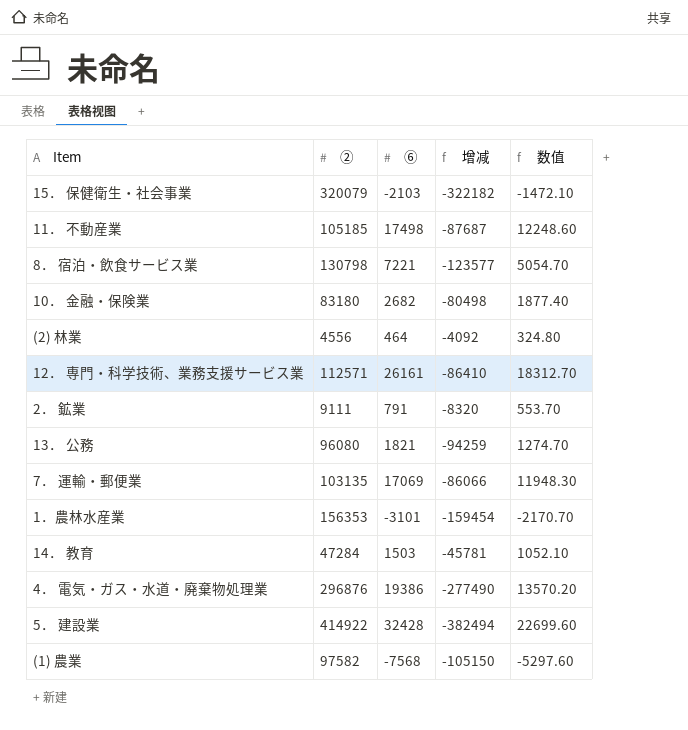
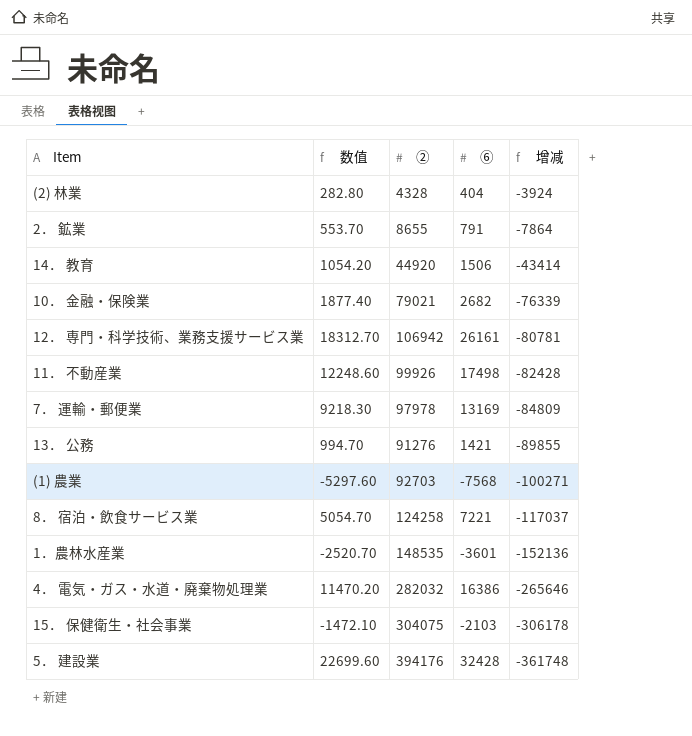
row order: none -> 增减 descending
column 数值 | position: 5 -> 2
(2) 林業 | 数值: 324.80 -> 282.80
(2) 林業 | ②: 4556 -> 4328
(2) 林業 | ⑥: 464 -> 404
(2) 林業 | 增减: -4092 -> -3924
2． 鉱業 | ②: 9111 -> 8655
2． 鉱業 | 增减: -8320 -> -7864
14． 教育 | 数值: 1052.10 -> 1054.20
14． 教育 | ②: 47284 -> 44920
14． 教育 | ⑥: 1503 -> 1506
14． 教育 | 增减: -45781 -> -43414
10． 金融・保険業 | ②: 83180 -> 79021
10． 金融・保険業 | 增减: -80498 -> -76339
12． 専門・科学技術、業務支援サービス業 | ②: 112571 -> 106942
12． 専門・科学技術、業務支援サービス業 | 增减: -86410 -> -80781
11． 不動産業 | ②: 105185 -> 99926
11． 不動産業 | 增减: -87687 -> -82428
7． 運輸・郵便業 | 数值: 11948.30 -> 9218.30
7． 運輸・郵便業 | ②: 103135 -> 97978
7． 運輸・郵便業 | ⑥: 17069 -> 13169
7． 運輸・郵便業 | 增减: -86066 -> -84809
13． 公務 | 数值: 1274.70 -> 994.70
13． 公務 | ②: 96080 -> 91276
13． 公務 | ⑥: 1821 -> 1421
13． 公務 | 增减: -94259 -> -89855
(1) 農業 | ②: 97582 -> 92703
(1) 農業 | 增减: -105150 -> -100271
8． 宿泊・飲食サービス業 | ②: 130798 -> 124258
8． 宿泊・飲食サービス業 | 增减: -123577 -> -117037
1．農林水産業 | 数值: -2170.70 -> -2520.70
1．農林水産業 | ②: 156353 -> 148535
1．農林水産業 | ⑥: -3101 -> -3601
1．農林水産業 | 增减: -159454 -> -152136
4． 電気・ガス・水道・廃棄物処理業 | 数值: 13570.20 -> 11470.20
4． 電気・ガス・水道・廃棄物処理業 | ②: 296876 -> 282032
4． 電気・ガス・水道・廃棄物処理業 | ⑥: 19386 -> 16386
4． 電気・ガス・水道・廃棄物処理業 | 增减: -277490 -> -265646
15． 保健衛生・社会事業 | ②: 320079 -> 304075
15． 保健衛生・社会事業 | 增减: -322182 -> -306178
5． 建設業 | ②: 414922 -> 394176
5． 建設業 | 增减: -382494 -> -361748

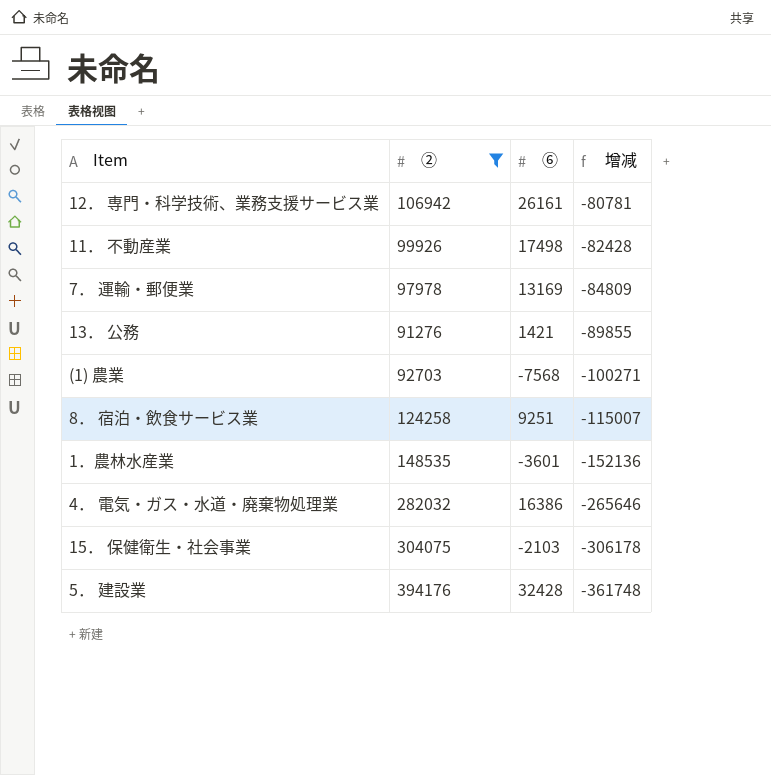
filter: none -> ② >= 91276
column 数值 | formula: [⑥] * 0.7 -> none
8． 宿泊・飲食サービス業 | ⑥: 7221 -> 9251
8． 宿泊・飲食サービス業 | 增减: -117037 -> -115007

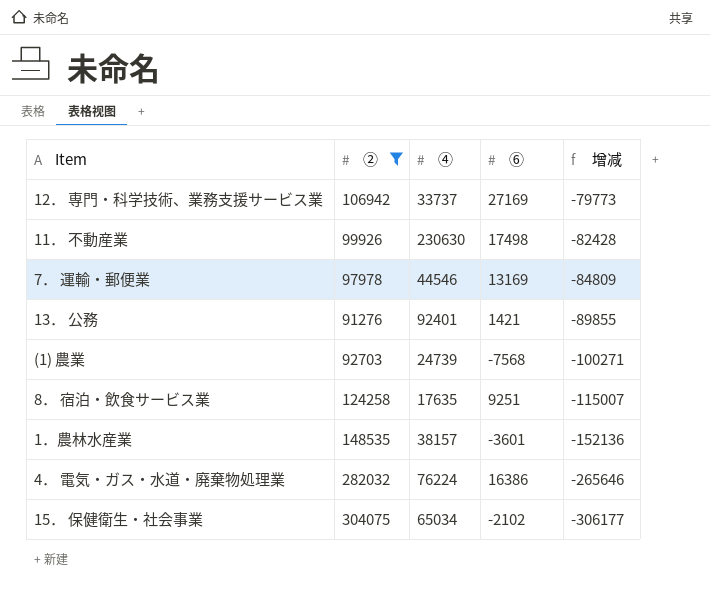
column ④ | position: none -> 3
row 5． 建設業: 394176 | 32428 | -361748 -> none
12． 専門・科学技術、業務支援サービス業 | ⑥: 26161 -> 27169
12． 専門・科学技術、業務支援サービス業 | 增减: -80781 -> -79773
15． 保健衛生・社会事業 | ⑥: -2103 -> -2102
15． 保健衛生・社会事業 | 增减: -306178 -> -306177

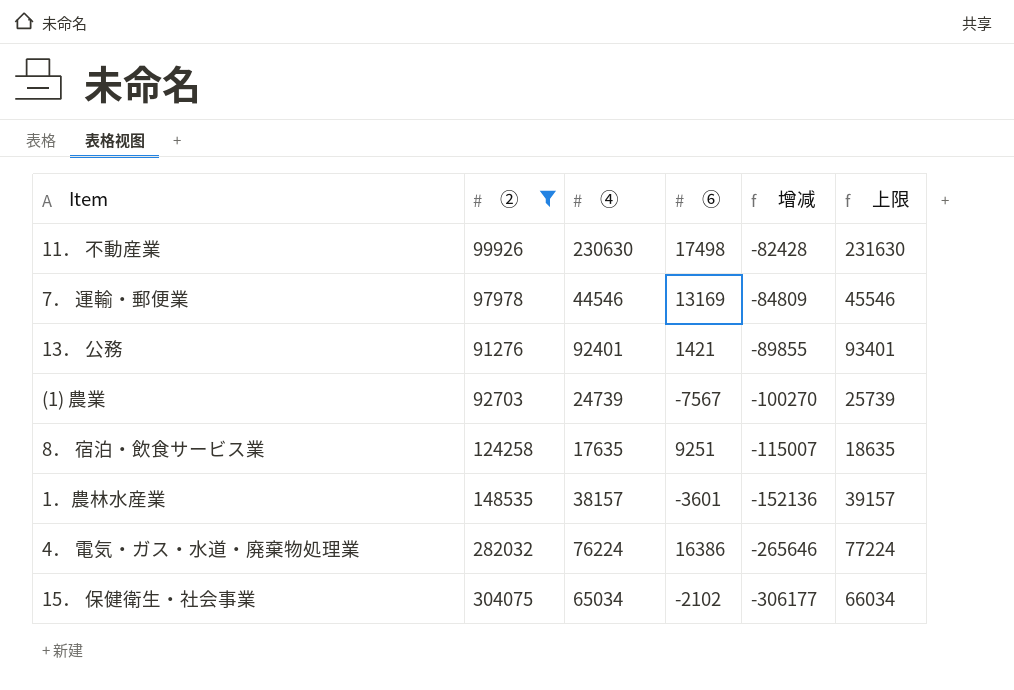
column 上限 | formula: none -> [④] + 1000
row 12． 専門・科学技術、業務支援サービス業: 106942 | 33737 | 27169 | -79773 -> none
(1) 農業 | ⑥: -7568 -> -7567
(1) 農業 | 增减: -100271 -> -100270

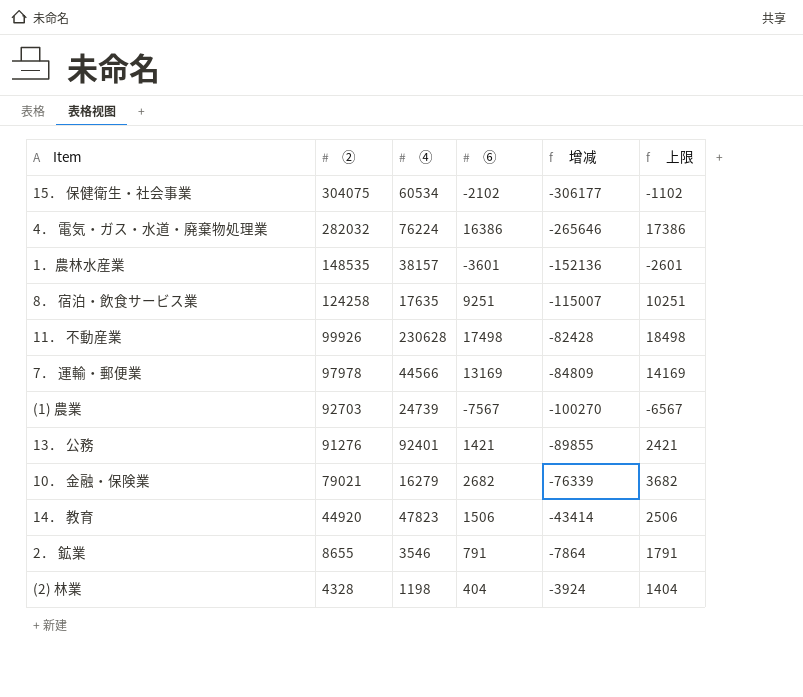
filter: ② >= 91276 -> none
row order: 增减 descending -> ② descending
column 上限 | formula: [④] + 1000 -> [⑥] + 1000
15． 保健衛生・社会事業 | ④: 65034 -> 60534
11． 不動産業 | ④: 230630 -> 230628
7． 運輸・郵便業 | ④: 44546 -> 44566

